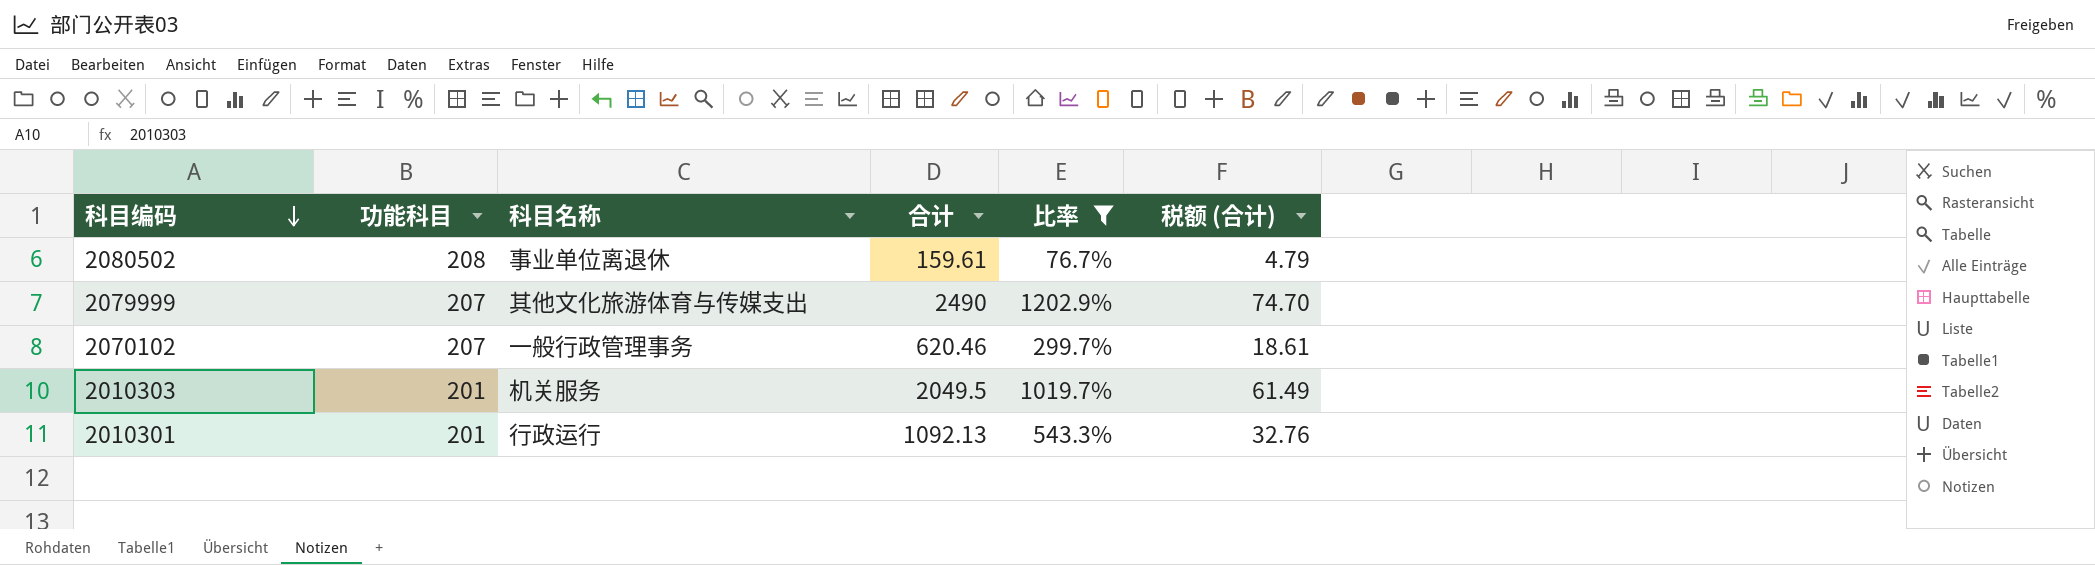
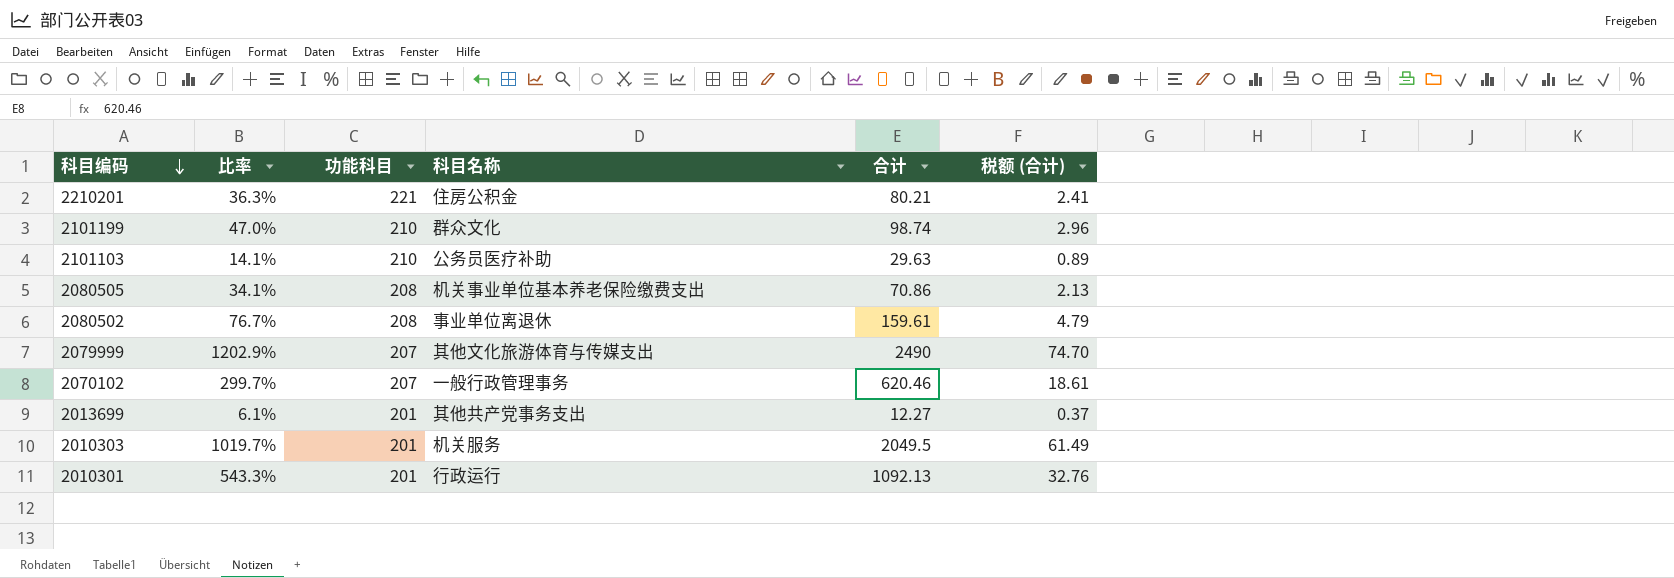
filter: 比率 >= 76.7% -> none
column 比率 | position: 5 -> 2

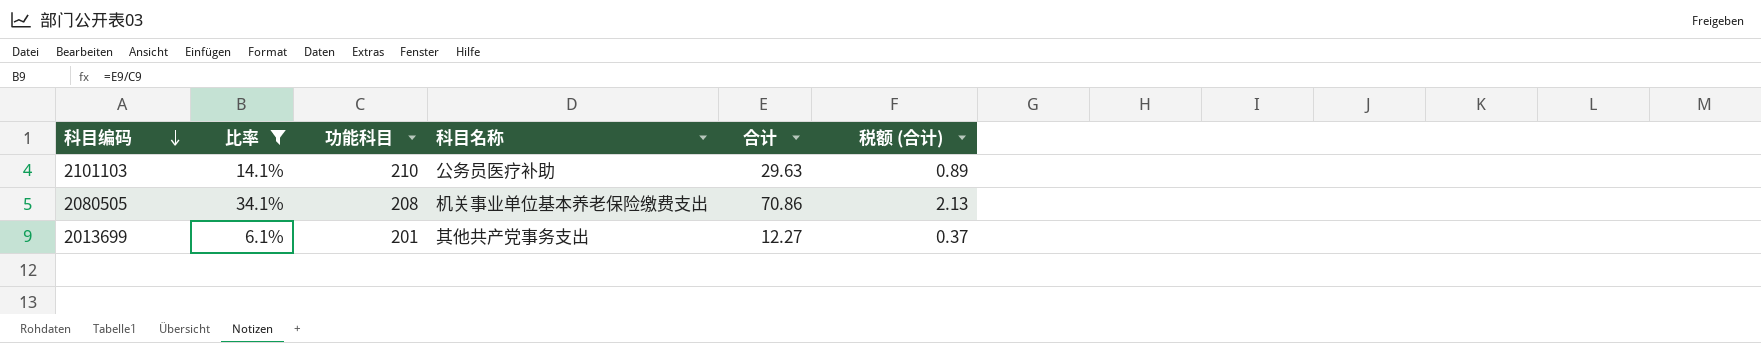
filter: none -> 比率 <= 34.1%

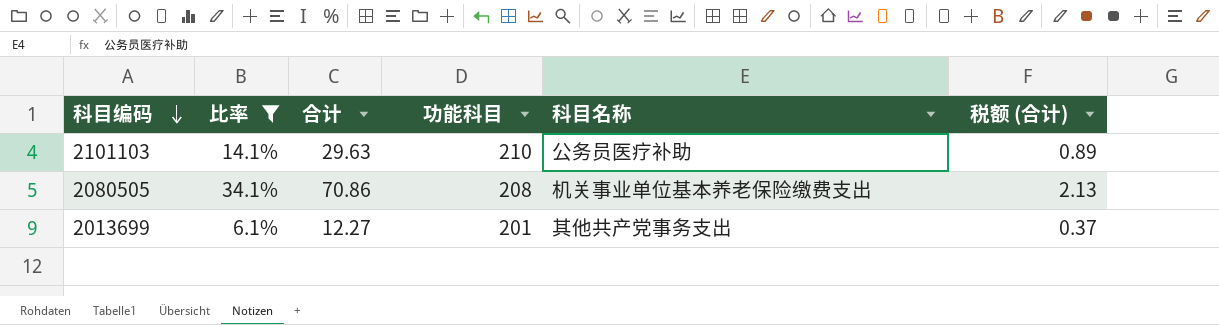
column 合计 | position: 5 -> 3

